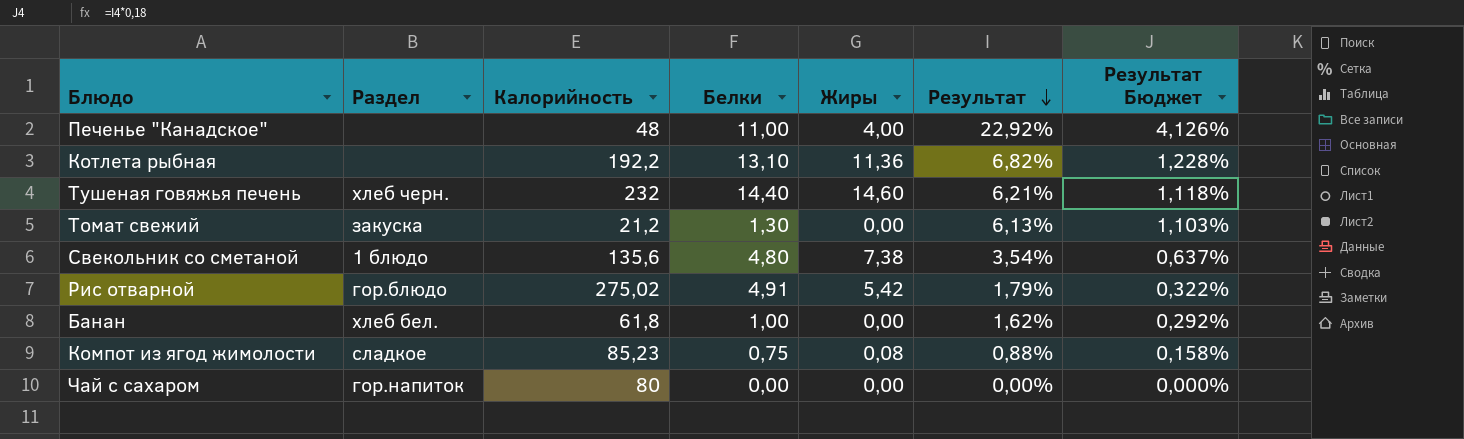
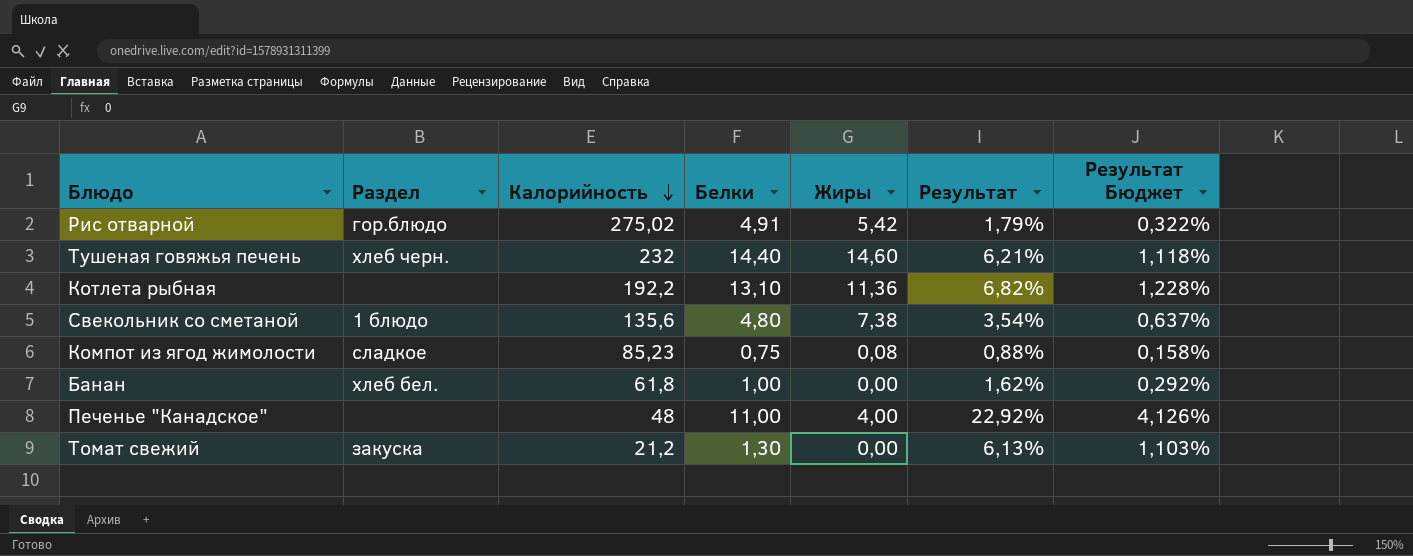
row order: Результат descending -> Калорийность descending
row Чай с сахаром: гор.напиток | 80 | 0,00 | 0,00 | 0,00% | 0,000% -> none

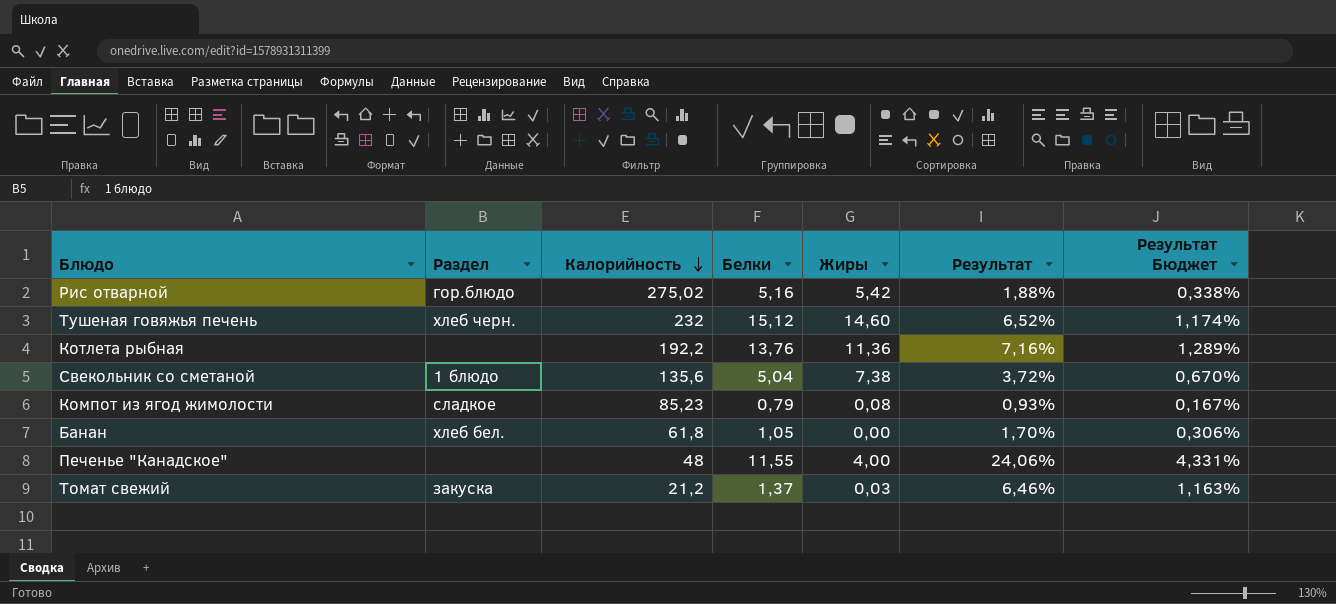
Рис отварной | Белки: 4,91 -> 5,16
Рис отварной | Результат: 1,79% -> 1,88%
Рис отварной | Результат Бюджет: 0,322% -> 0,338%
Тушеная говяжья печень | Белки: 14,40 -> 15,12
Тушеная говяжья печень | Результат: 6,21% -> 6,52%
Тушеная говяжья печень | Результат Бюджет: 1,118% -> 1,174%
Котлета рыбная | Белки: 13,10 -> 13,76
Котлета рыбная | Результат: 6,82% -> 7,16%
Котлета рыбная | Результат Бюджет: 1,228% -> 1,289%
Свекольник со сметаной | Белки: 4,80 -> 5,04
Свекольник со сметаной | Результат: 3,54% -> 3,72%
Свекольник со сметаной | Результат Бюджет: 0,637% -> 0,670%
Компот из ягод жимолости | Белки: 0,75 -> 0,79
Компот из ягод жимолости | Результат: 0,88% -> 0,93%
Компот из ягод жимолости | Результат Бюджет: 0,158% -> 0,167%
Банан | Белки: 1,00 -> 1,05
Банан | Результат: 1,62% -> 1,70%
Банан | Результат Бюджет: 0,292% -> 0,306%
Печенье "Канадское" | Белки: 11,00 -> 11,55
Печенье "Канадское" | Результат: 22,92% -> 24,06%
Печенье "Канадское" | Результат Бюджет: 4,126% -> 4,331%
Томат свежий | Белки: 1,30 -> 1,37
Томат свежий | Жиры: 0,00 -> 0,03
Томат свежий | Результат: 6,13% -> 6,46%
Томат свежий | Результат Бюджет: 1,103% -> 1,163%

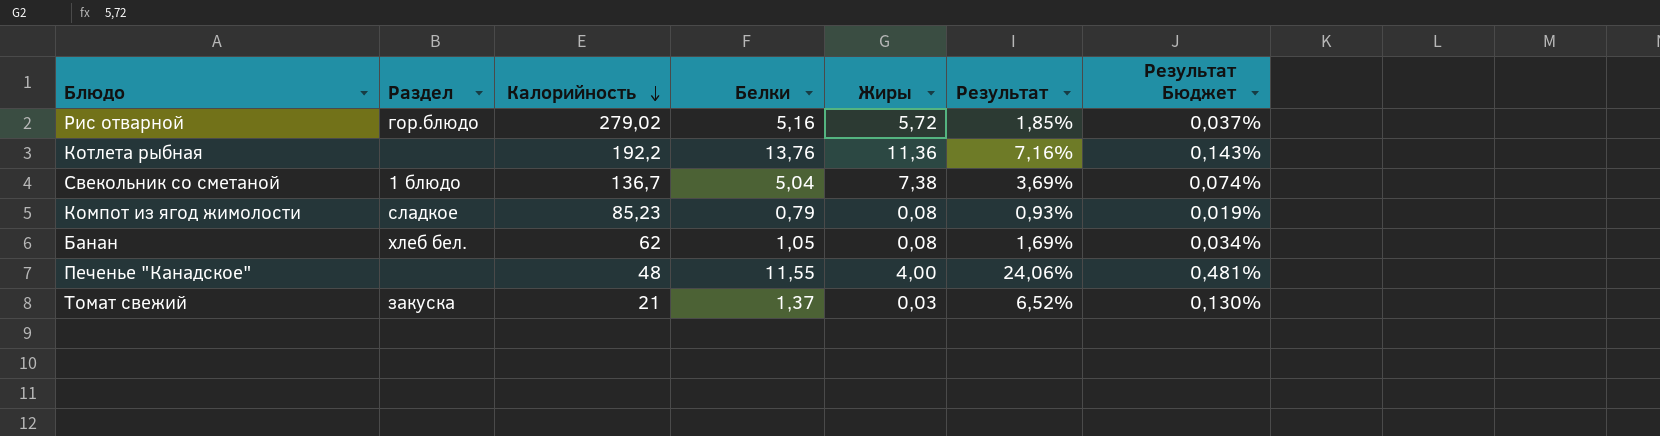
column Результат Бюджет | formula: [Результат] * 0,18 -> [Результат] * 0,02
row Тушеная говяжья печень: хлеб черн. | 232 | 15,12 | 14,60 | 6,52% | 1,174% -> none
Рис отварной | Калорийность: 275,02 -> 279,02
Рис отварной | Жиры: 5,42 -> 5,72
Рис отварной | Результат: 1,88% -> 1,85%
Свекольник со сметаной | Калорийность: 135,6 -> 136,7
Свекольник со сметаной | Результат: 3,72% -> 3,69%
Банан | Калорийность: 61,8 -> 62
Банан | Жиры: 0,00 -> 0,08
Банан | Результат: 1,70% -> 1,69%
Томат свежий | Калорийность: 21,2 -> 21
Томат свежий | Результат: 6,46% -> 6,52%

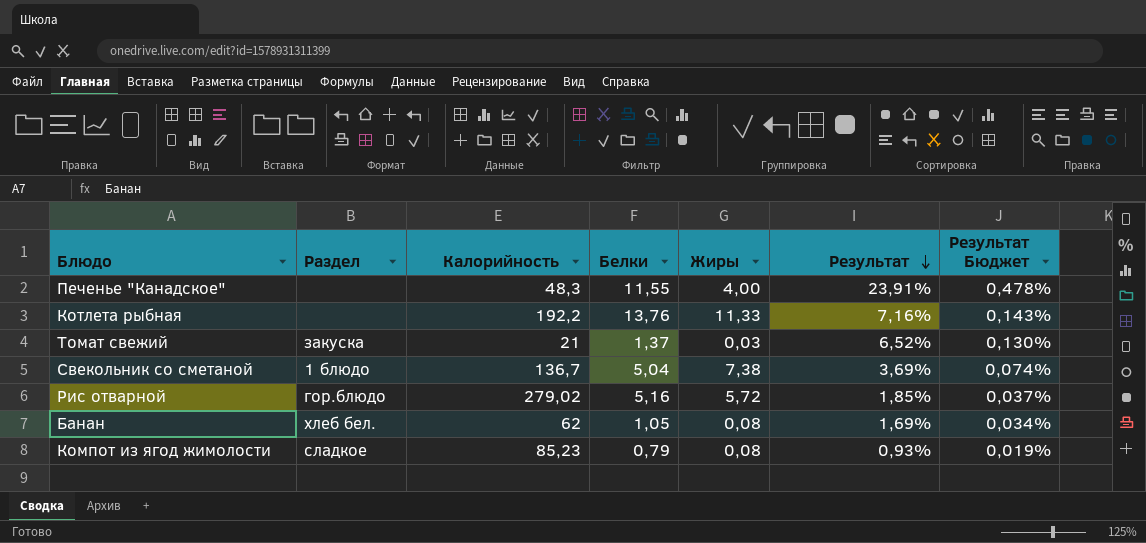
row order: Калорийность descending -> Результат descending
Печенье "Канадское" | Калорийность: 48 -> 48,3
Печенье "Канадское" | Результат: 24,06% -> 23,91%
Печенье "Канадское" | Результат Бюджет: 0,481% -> 0,478%
Котлета рыбная | Жиры: 11,36 -> 11,33

